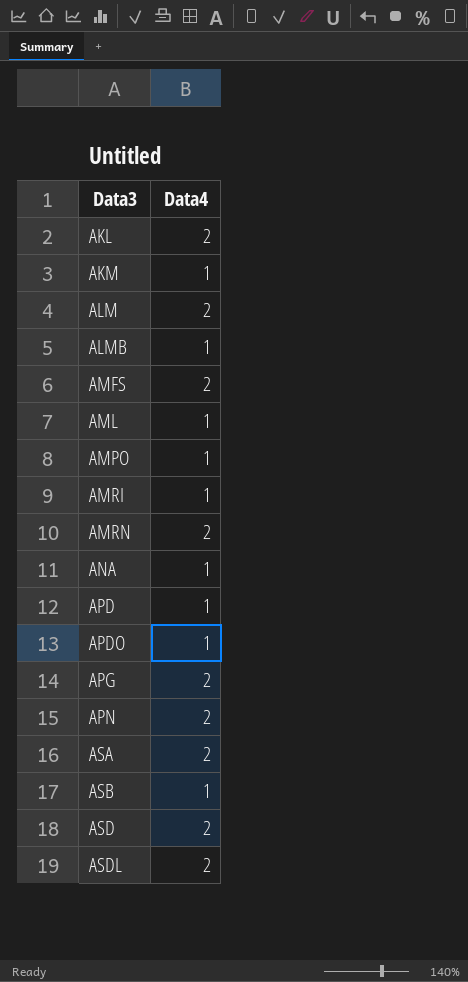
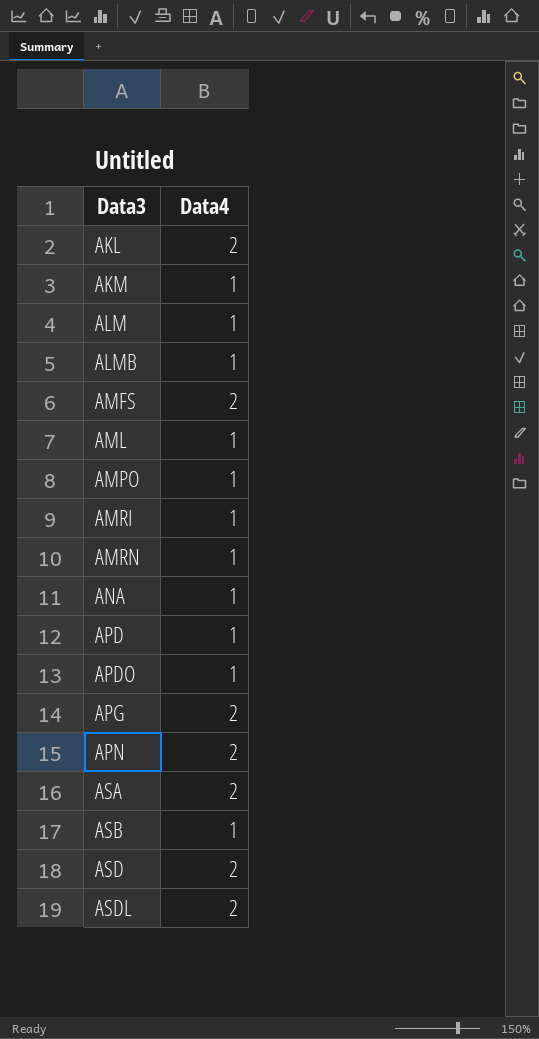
ALM | Data4: 2 -> 1
AMRN | Data4: 2 -> 1

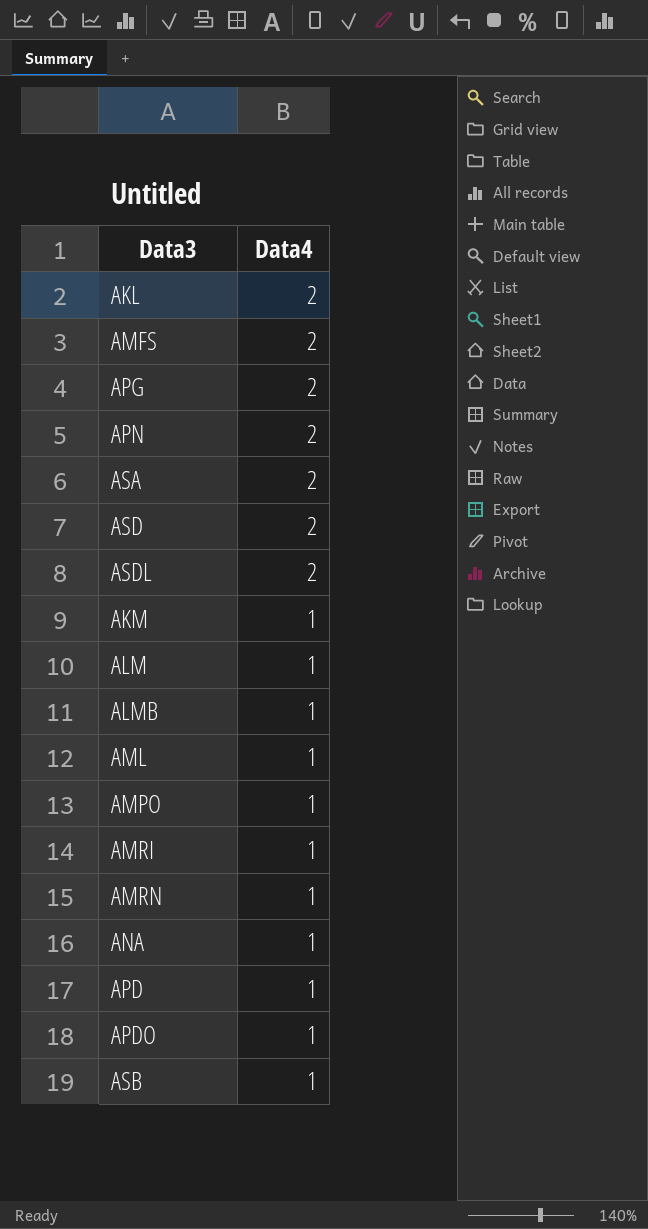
row order: Data3 ascending -> Data4 descending

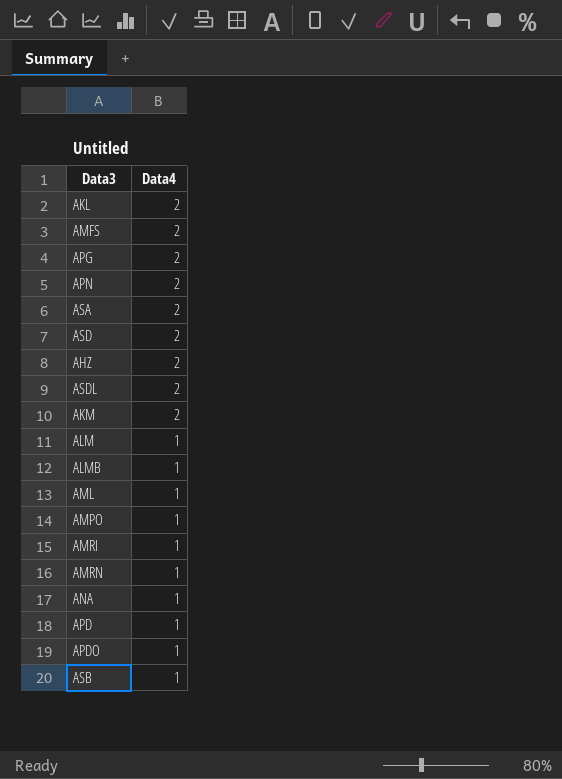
row AHZ: none -> 2
AKM | Data4: 1 -> 2

